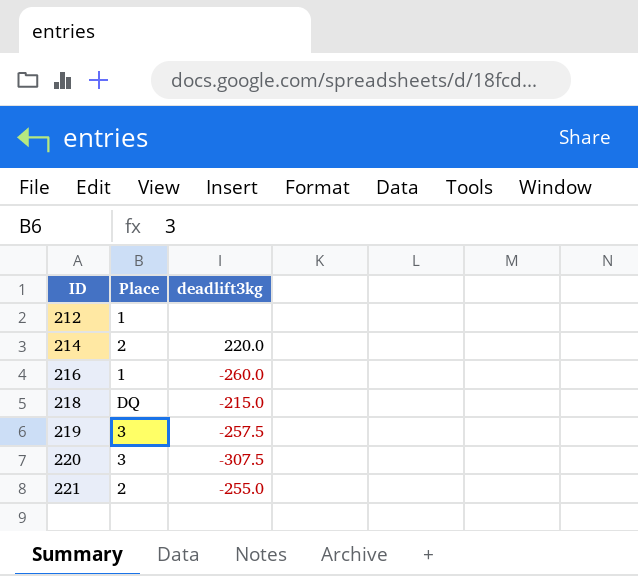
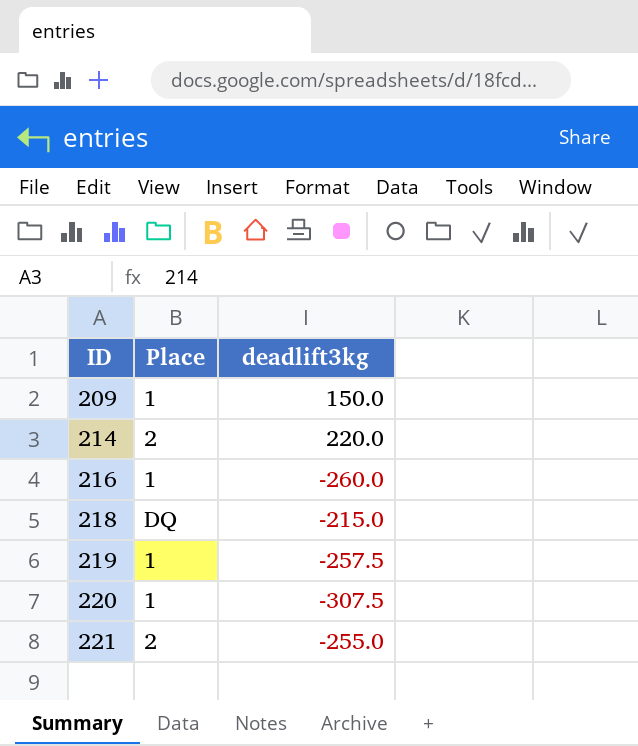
row 212: 1 | none -> none
row 209: none -> 1 | 150.0
219 | Place: 3 -> 1
220 | Place: 3 -> 1

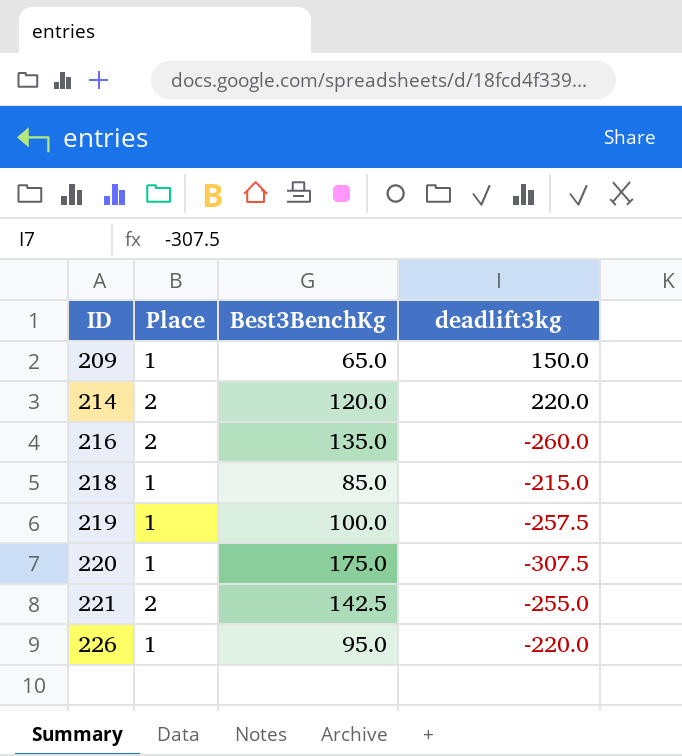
column Best3BenchKg | position: none -> 3
216 | Place: 1 -> 2
218 | Place: DQ -> 1
row 226: none -> 1 | 95.0 | -220.0

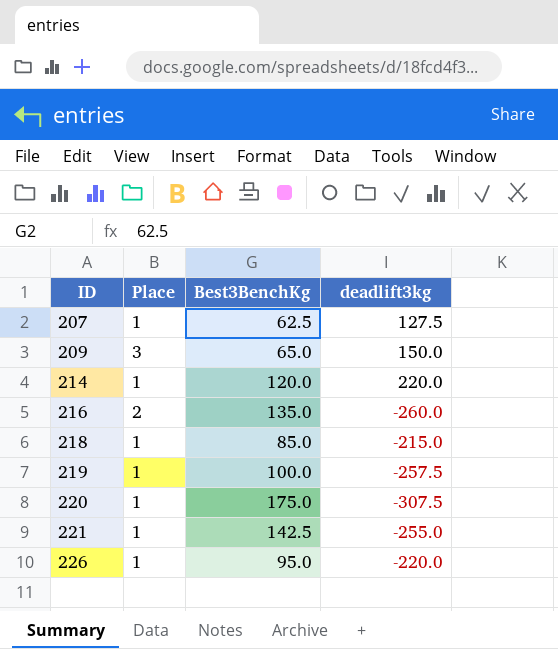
row 207: none -> 1 | 62.5 | 127.5
209 | Place: 1 -> 3
214 | Place: 2 -> 1
221 | Place: 2 -> 1

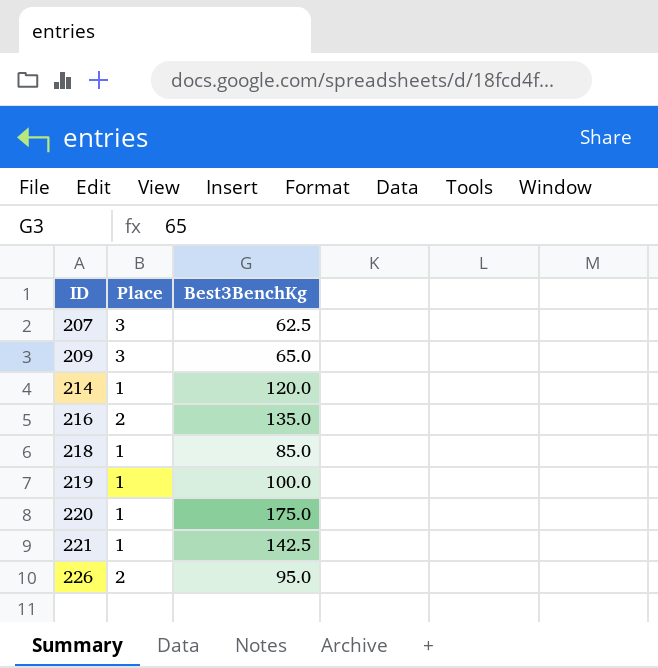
column deadlift3kg | position: 4 -> none
207 | Place: 1 -> 3
226 | Place: 1 -> 2

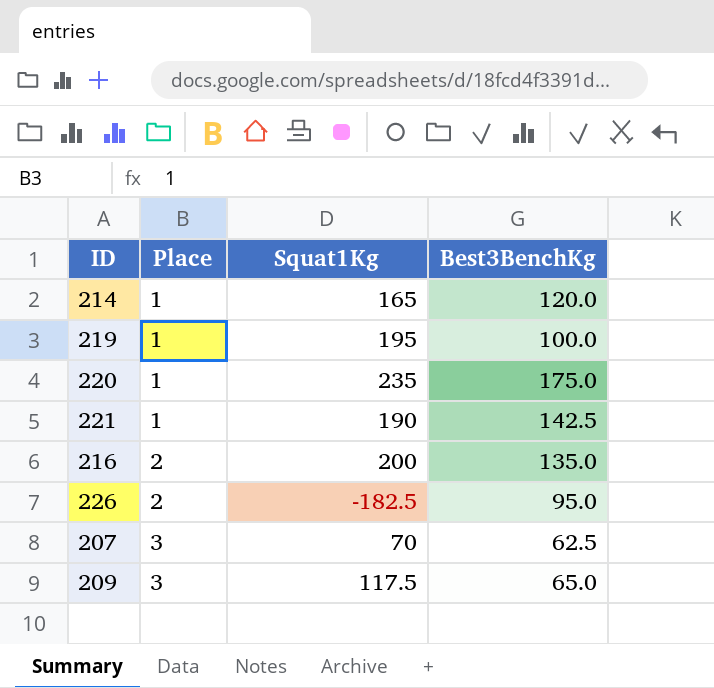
row order: ID ascending -> Place ascending
column Squat1Kg | position: none -> 3
row 218: 1 | 85.0 -> none

